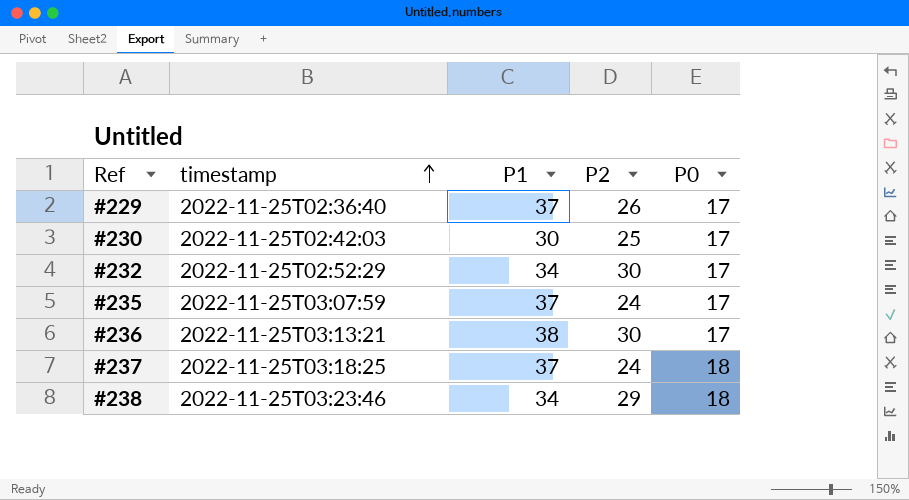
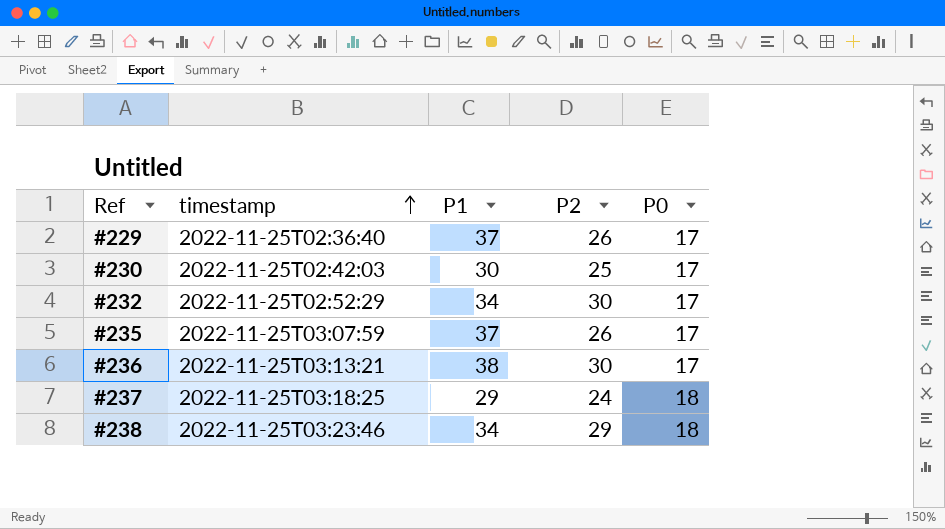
#235 | P2: 24 -> 26
#237 | P1: 37 -> 29

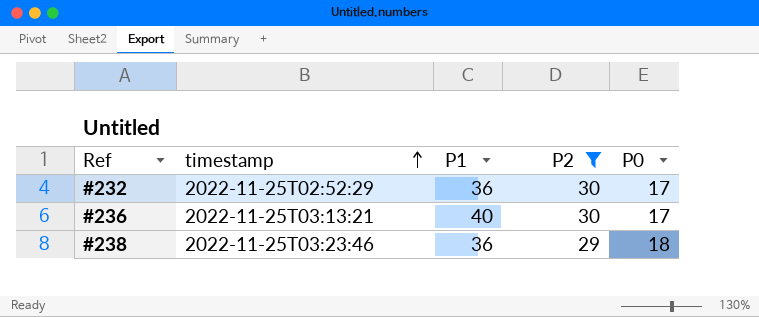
filter: none -> P2 >= 29
#232 | P1: 34 -> 36
#236 | P1: 38 -> 40
#238 | P1: 34 -> 36

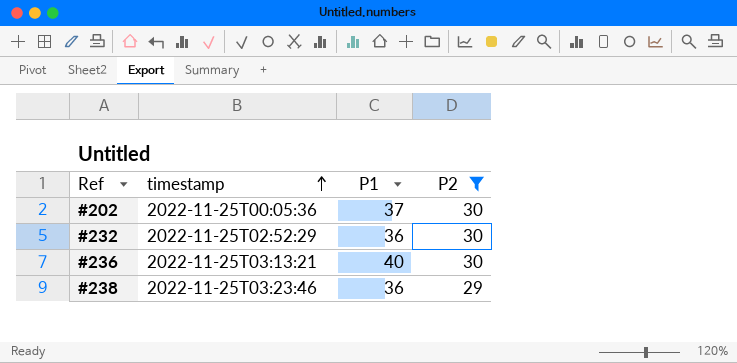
column P0 | position: 5 -> none
row #202: none -> 2022-11-25T00:05:36 | 37 | 30

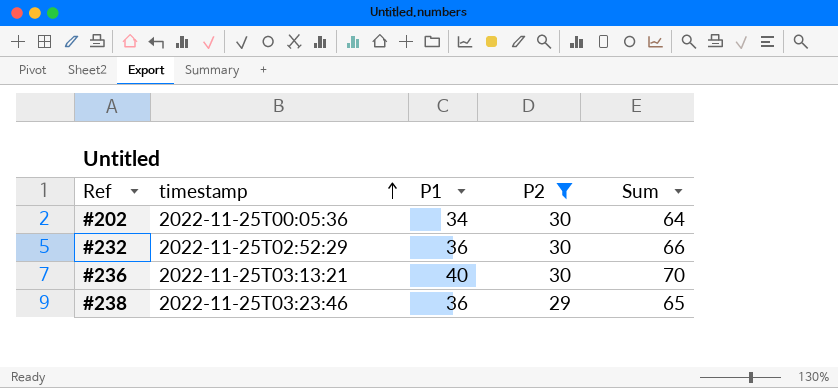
column Sum | formula: none -> [P1] + [P2]
#202 | P1: 37 -> 34

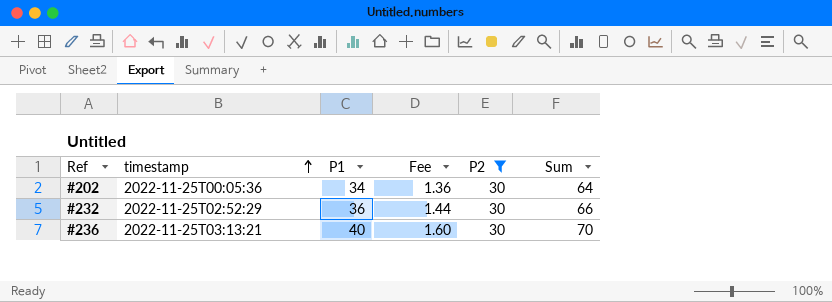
column Fee | formula: none -> [P1] * 0.04
row #238: 2022-11-25T03:23:46 | 36 | 29 | 65 -> none

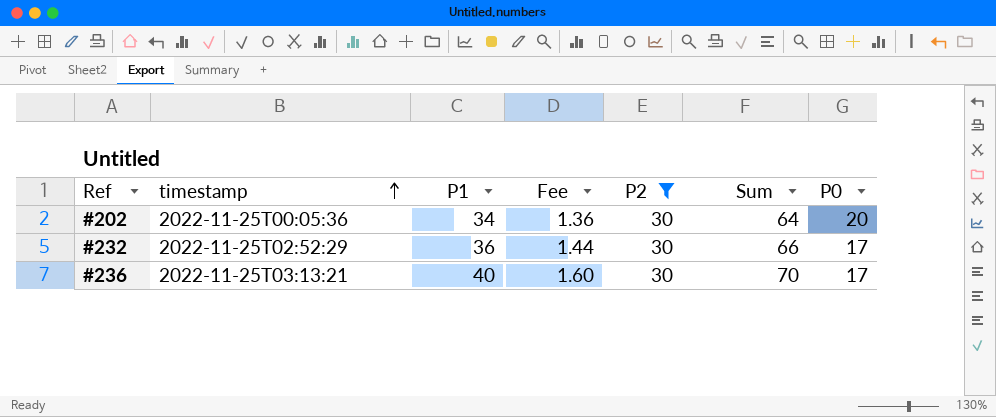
column P0 | position: none -> 7

